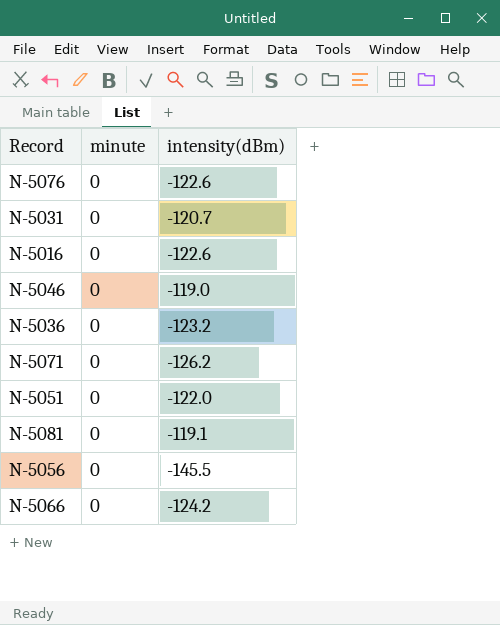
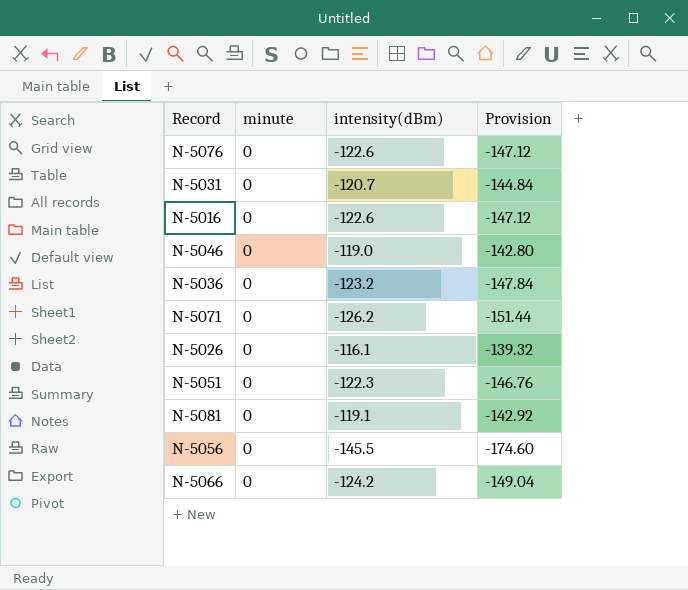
column Provision | formula: none -> [intensity(dBm)] * 1.2
row N-5026: none -> 0 | -116.1 | -139.32
N-5051 | intensity(dBm): -122.0 -> -122.3

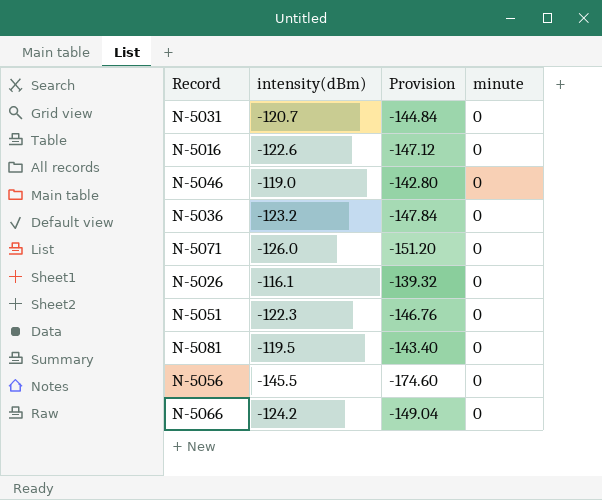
column minute | position: 2 -> 4
row N-5076: 0 | -122.6 | -147.12 -> none
N-5071 | intensity(dBm): -126.2 -> -126.0
N-5071 | Provision: -151.44 -> -151.20
N-5081 | intensity(dBm): -119.1 -> -119.5
N-5081 | Provision: -142.92 -> -143.40

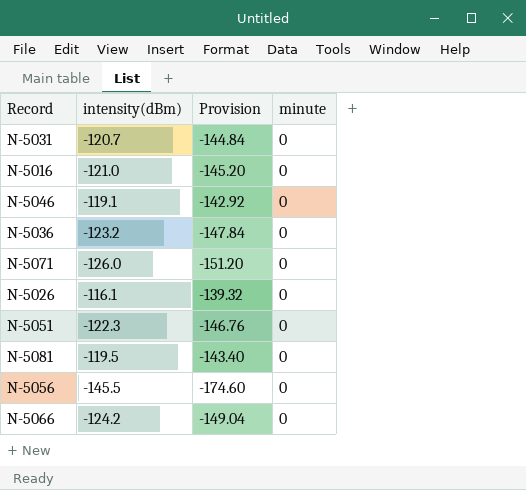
N-5016 | intensity(dBm): -122.6 -> -121.0
N-5016 | Provision: -147.12 -> -145.20
N-5046 | intensity(dBm): -119.0 -> -119.1
N-5046 | Provision: -142.80 -> -142.92

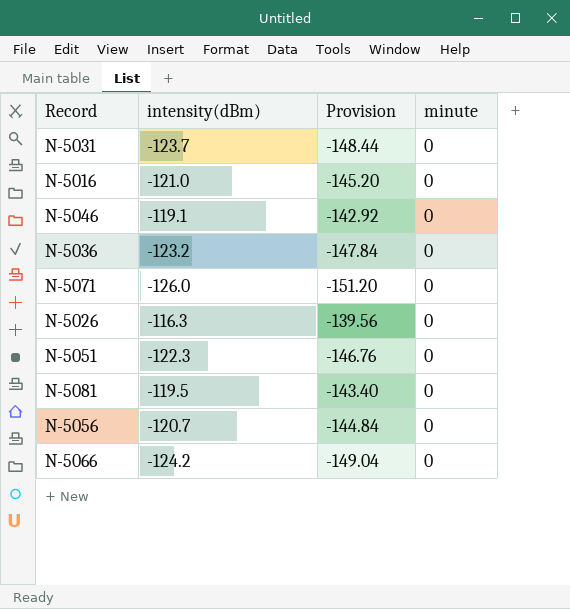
N-5031 | intensity(dBm): -120.7 -> -123.7
N-5031 | Provision: -144.84 -> -148.44
N-5026 | intensity(dBm): -116.1 -> -116.3
N-5026 | Provision: -139.32 -> -139.56
N-5056 | intensity(dBm): -145.5 -> -120.7
N-5056 | Provision: -174.60 -> -144.84

